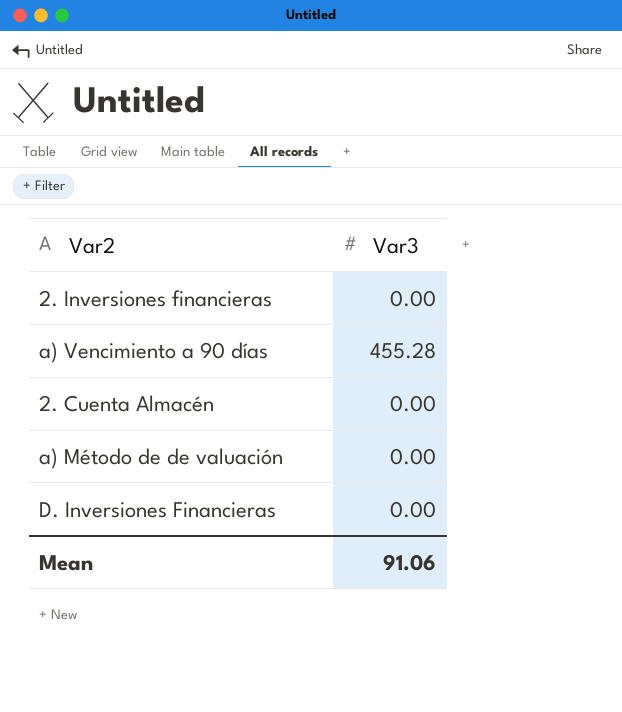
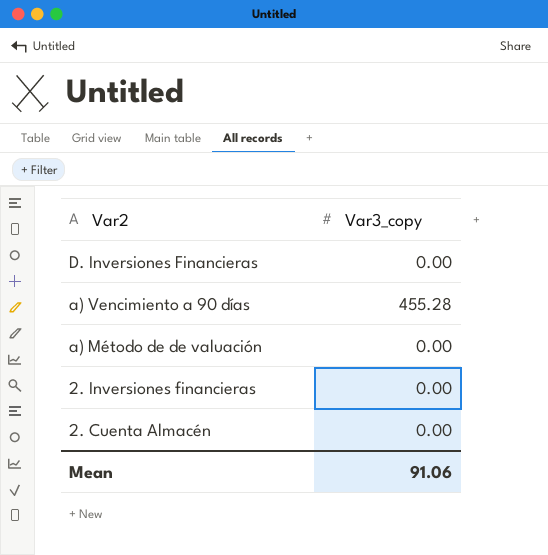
row order: none -> Var2 descending
column name: Var3 -> Var3_copy

